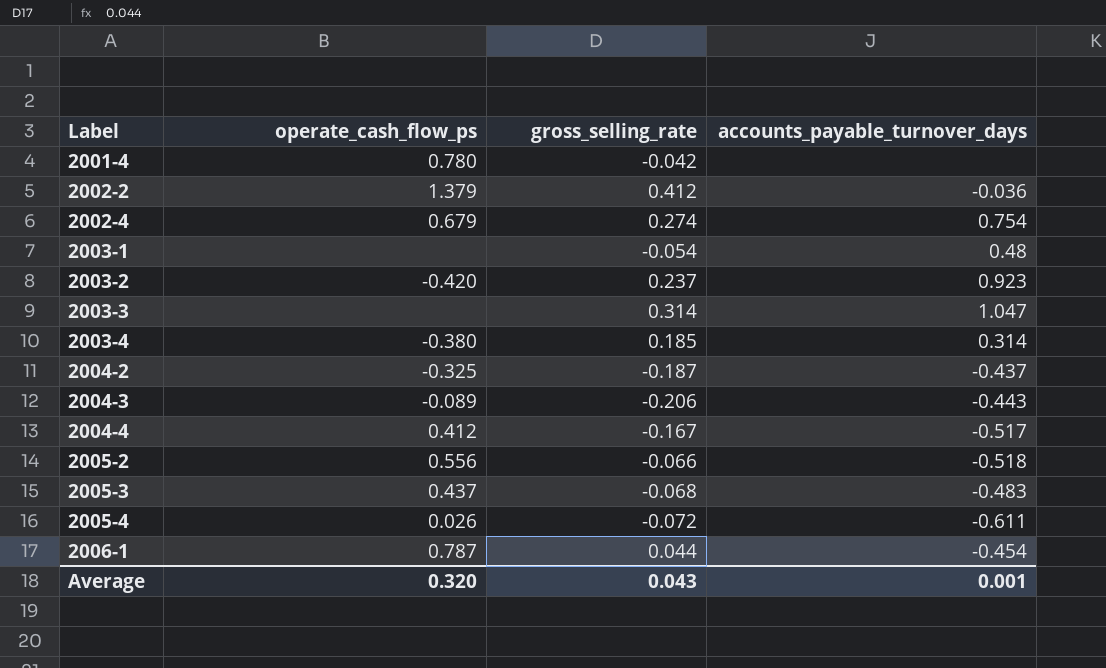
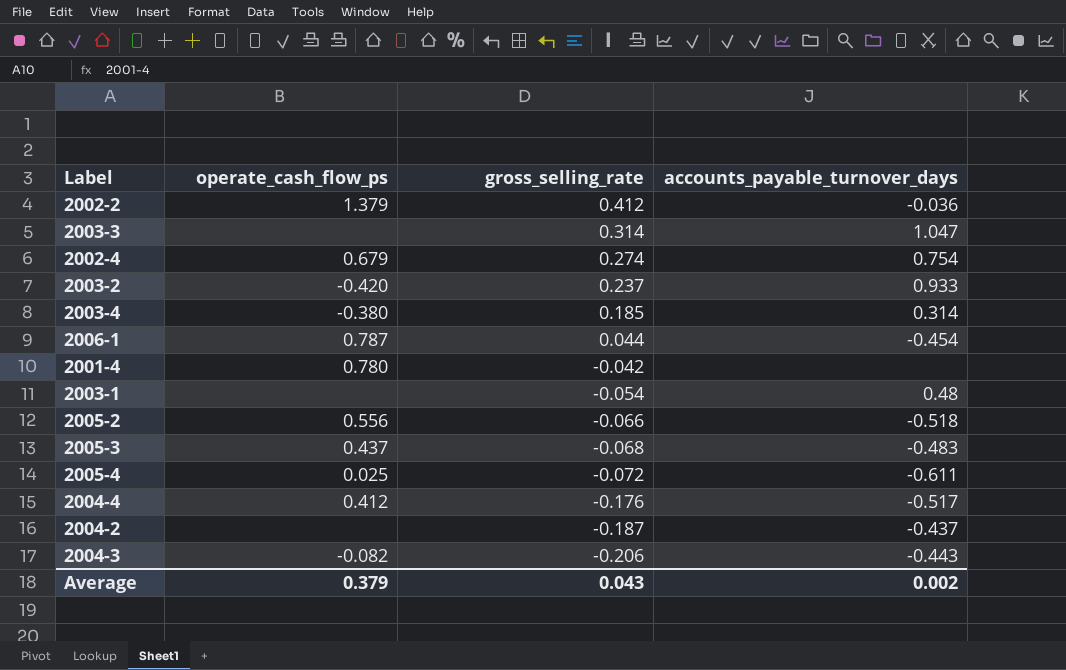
row order: Label ascending -> gross_selling_rate descending
2003-2 | accounts_payable_turnover_days: 0.923 -> 0.933
2005-4 | operate_cash_flow_ps: 0.026 -> 0.025
2004-4 | gross_selling_rate: -0.167 -> -0.176
2004-2 | operate_cash_flow_ps: -0.325 -> none
2004-3 | operate_cash_flow_ps: -0.089 -> -0.082
Average | operate_cash_flow_ps: 0.320 -> 0.379
Average | accounts_payable_turnover_days: 0.001 -> 0.002

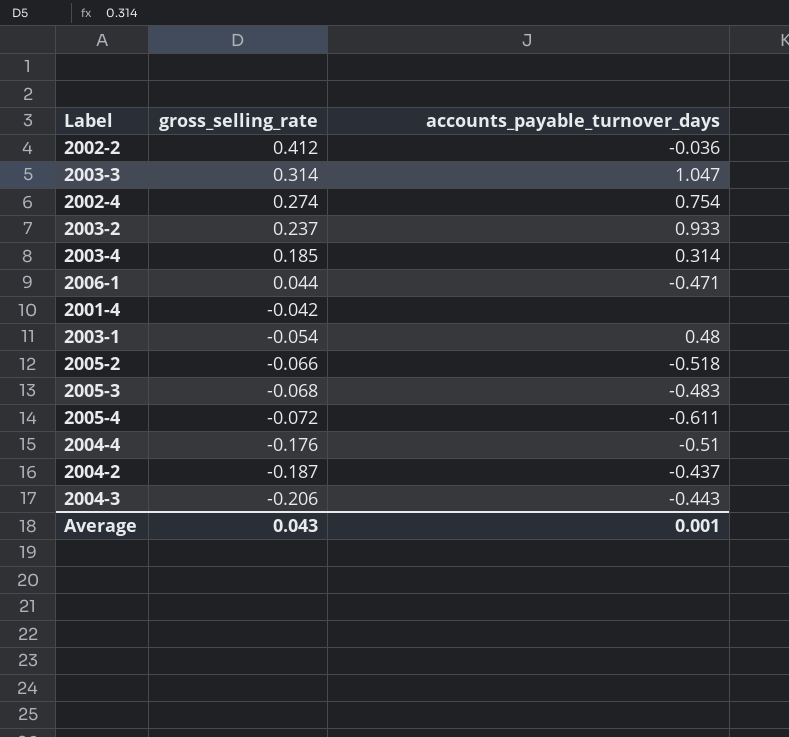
column operate_cash_flow_ps | position: 2 -> none
2006-1 | accounts_payable_turnover_days: -0.454 -> -0.471
2004-4 | accounts_payable_turnover_days: -0.517 -> -0.51
Average | accounts_payable_turnover_days: 0.002 -> 0.001

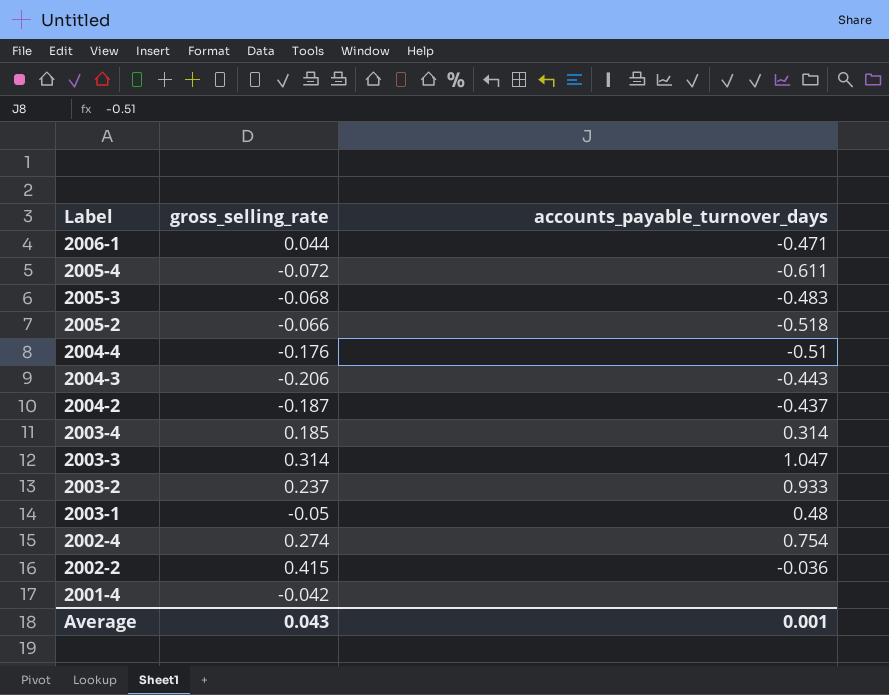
row order: gross_selling_rate descending -> Label descending
2003-1 | gross_selling_rate: -0.054 -> -0.05
2002-2 | gross_selling_rate: 0.412 -> 0.415

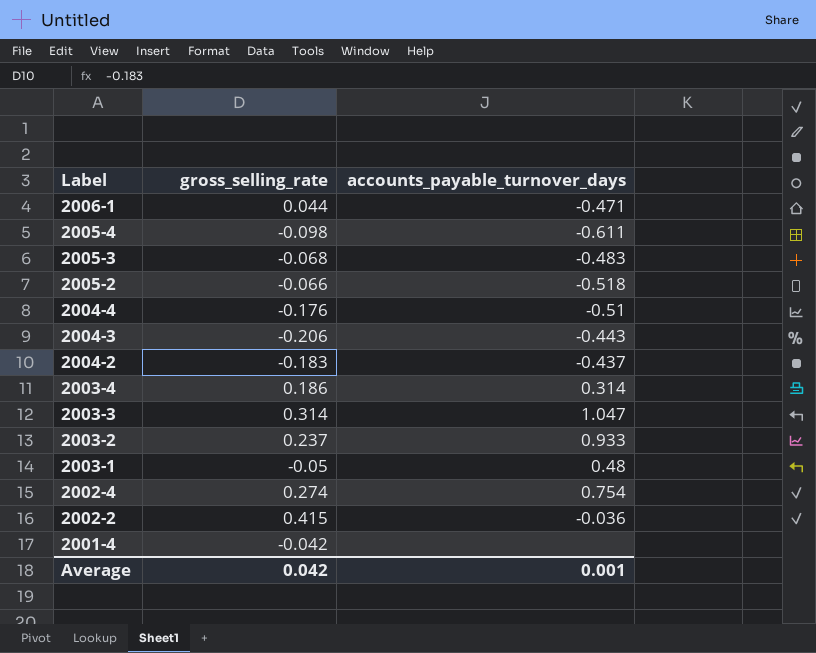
2005-4 | gross_selling_rate: -0.072 -> -0.098
2004-2 | gross_selling_rate: -0.187 -> -0.183
2003-4 | gross_selling_rate: 0.185 -> 0.186
Average | gross_selling_rate: 0.043 -> 0.042

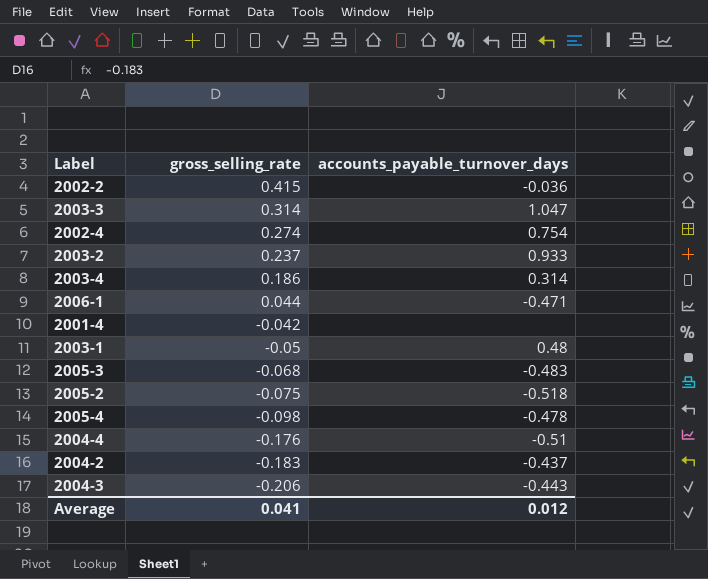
row order: Label descending -> gross_selling_rate descending
2005-2 | gross_selling_rate: -0.066 -> -0.075
2005-4 | accounts_payable_turnover_days: -0.611 -> -0.478
Average | gross_selling_rate: 0.042 -> 0.041
Average | accounts_payable_turnover_days: 0.001 -> 0.012

